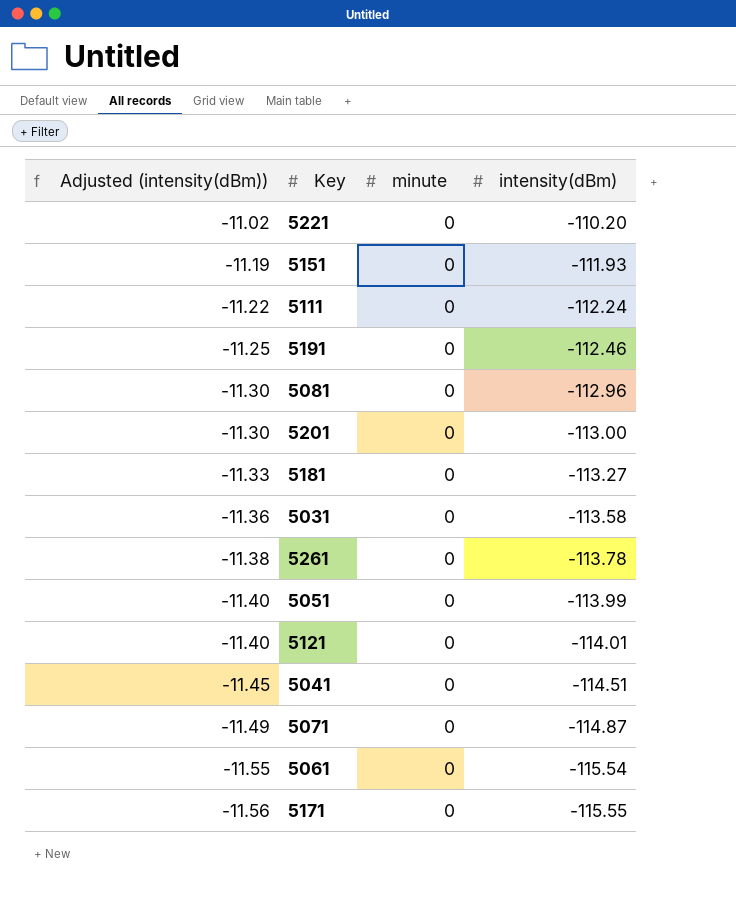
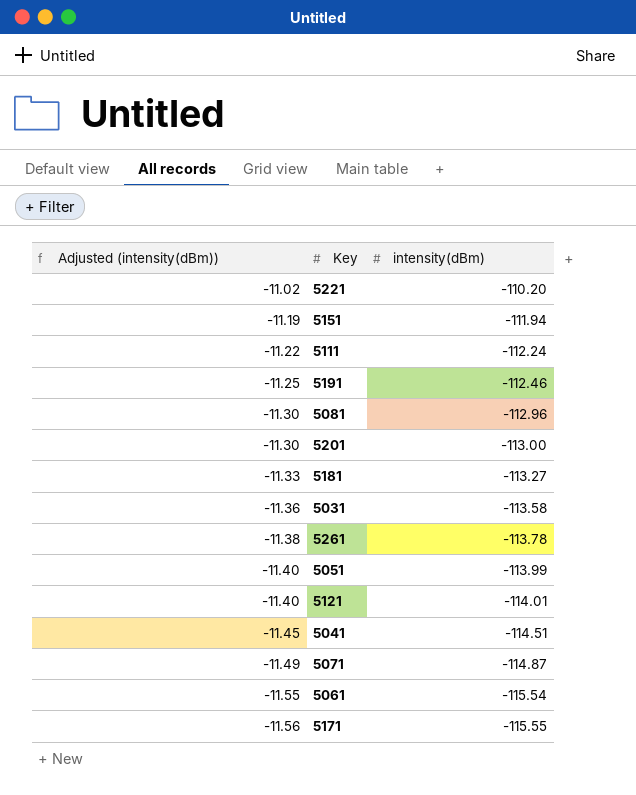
column minute | position: 3 -> none
5151 | intensity(dBm): -111.93 -> -111.94

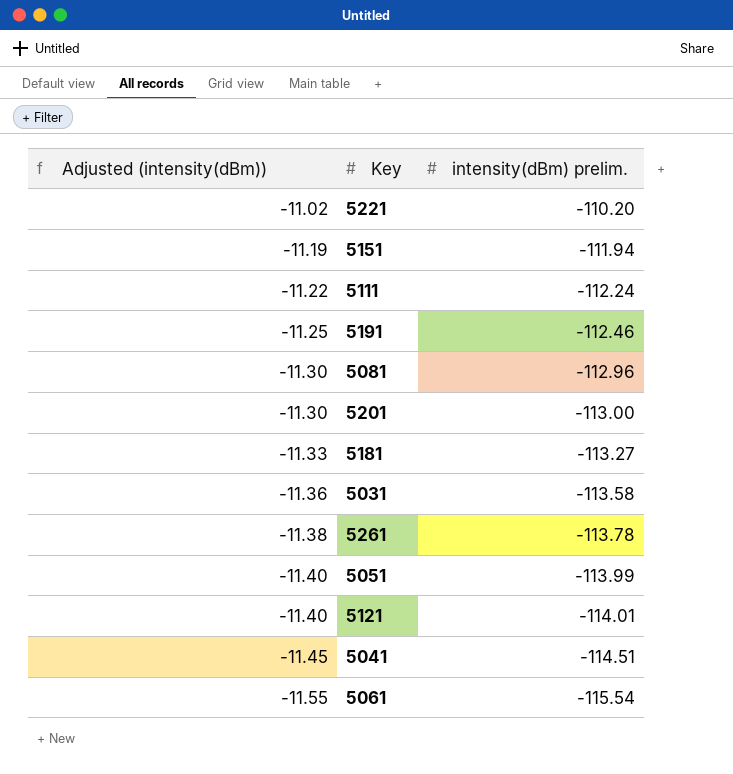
column name: intensity(dBm) -> intensity(dBm) prelim.
row 5071: -11.49 | -114.87 -> none
row 5171: -11.56 | -115.55 -> none

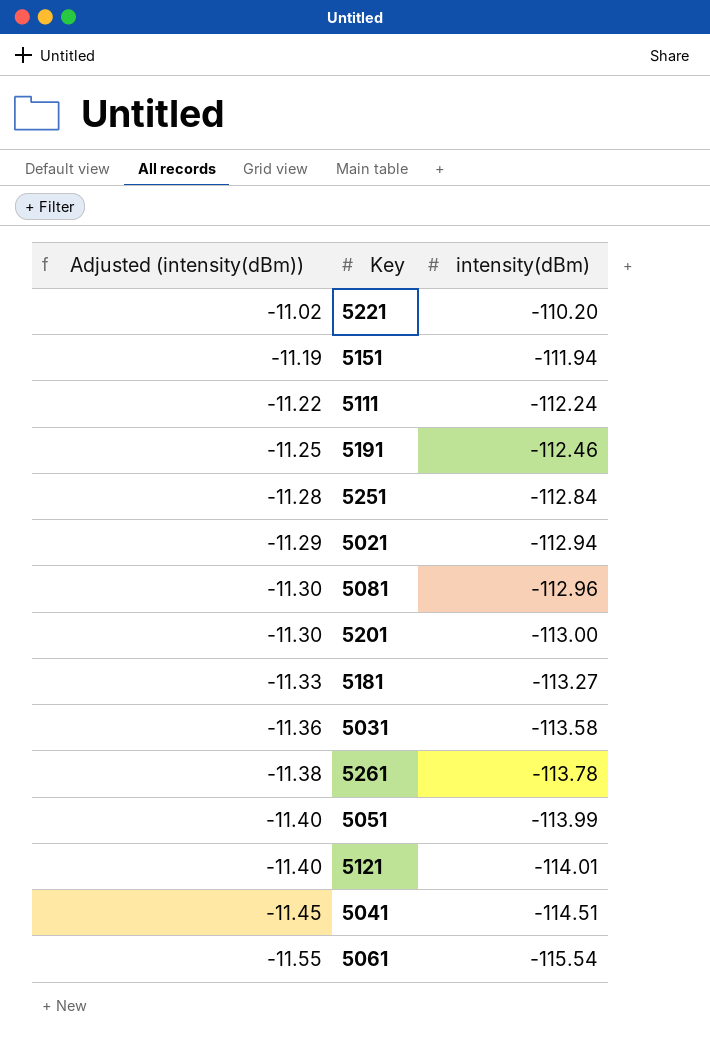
column name: intensity(dBm) prelim. -> intensity(dBm)
row 5251: none -> -11.28 | -112.84
row 5021: none -> -11.29 | -112.94

